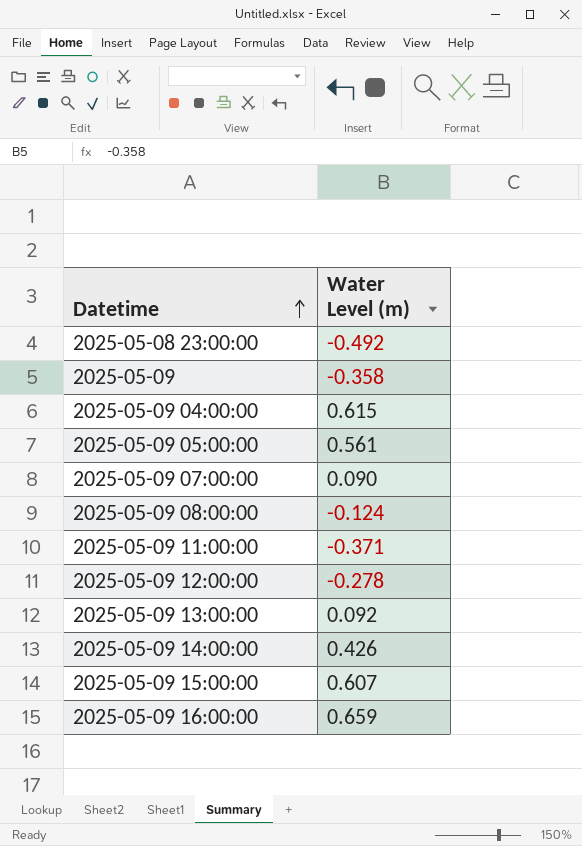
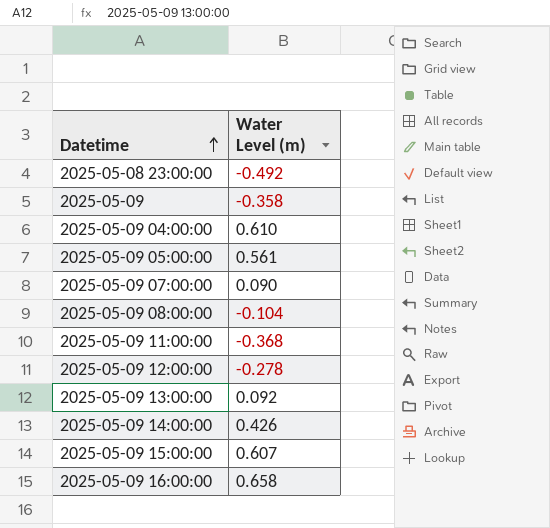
2025-05-09 04:00:00 | Water Level (m): 0.615 -> 0.610
2025-05-09 08:00:00 | Water Level (m): -0.124 -> -0.104
2025-05-09 11:00:00 | Water Level (m): -0.371 -> -0.368
2025-05-09 16:00:00 | Water Level (m): 0.659 -> 0.658

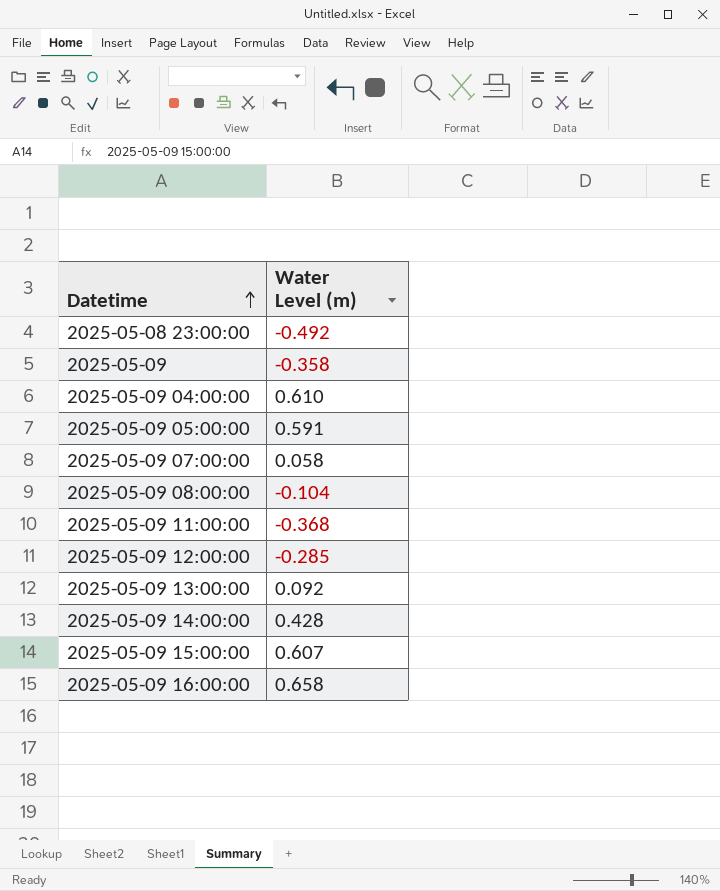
2025-05-09 05:00:00 | Water Level (m): 0.561 -> 0.591
2025-05-09 07:00:00 | Water Level (m): 0.090 -> 0.058
2025-05-09 12:00:00 | Water Level (m): -0.278 -> -0.285
2025-05-09 14:00:00 | Water Level (m): 0.426 -> 0.428

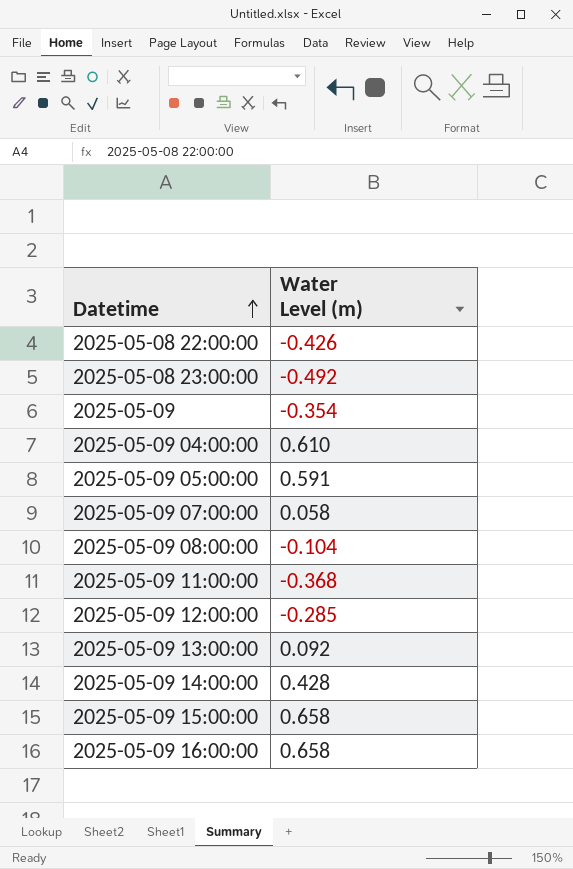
row 2025-05-08 22:00:00: none -> -0.426
2025-05-09 | Water Level (m): -0.358 -> -0.354
2025-05-09 15:00:00 | Water Level (m): 0.607 -> 0.658

